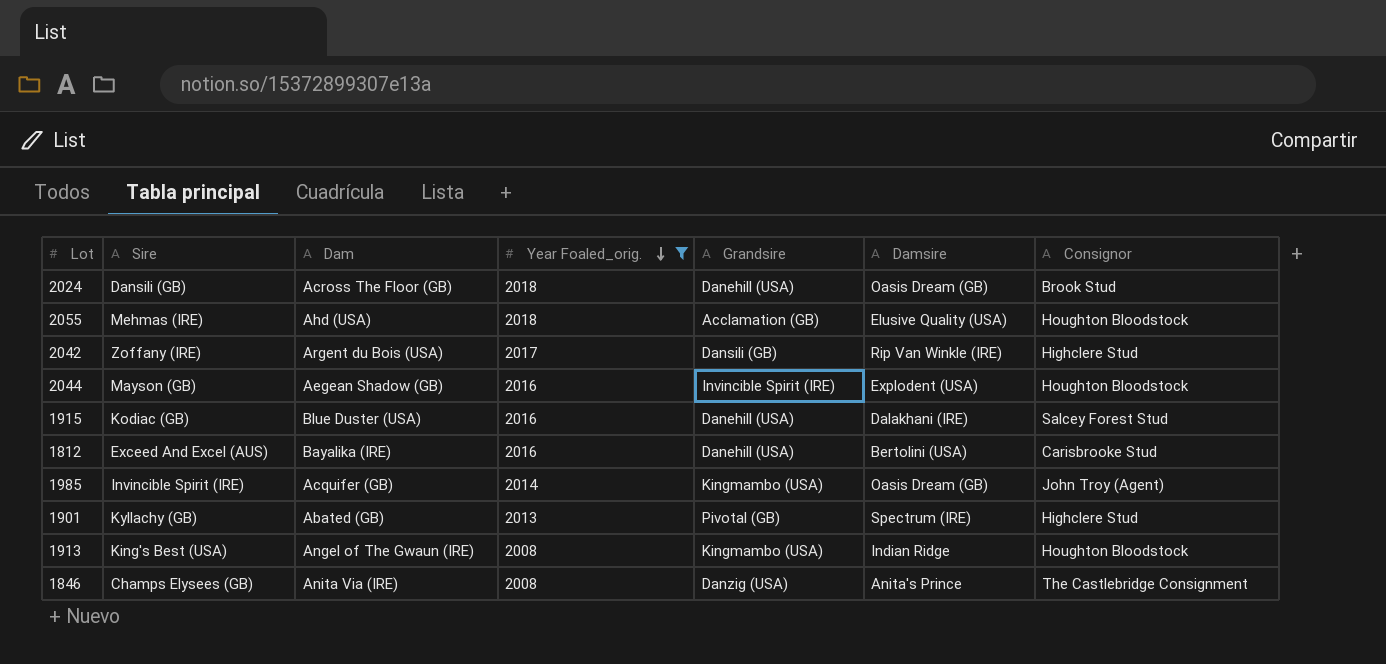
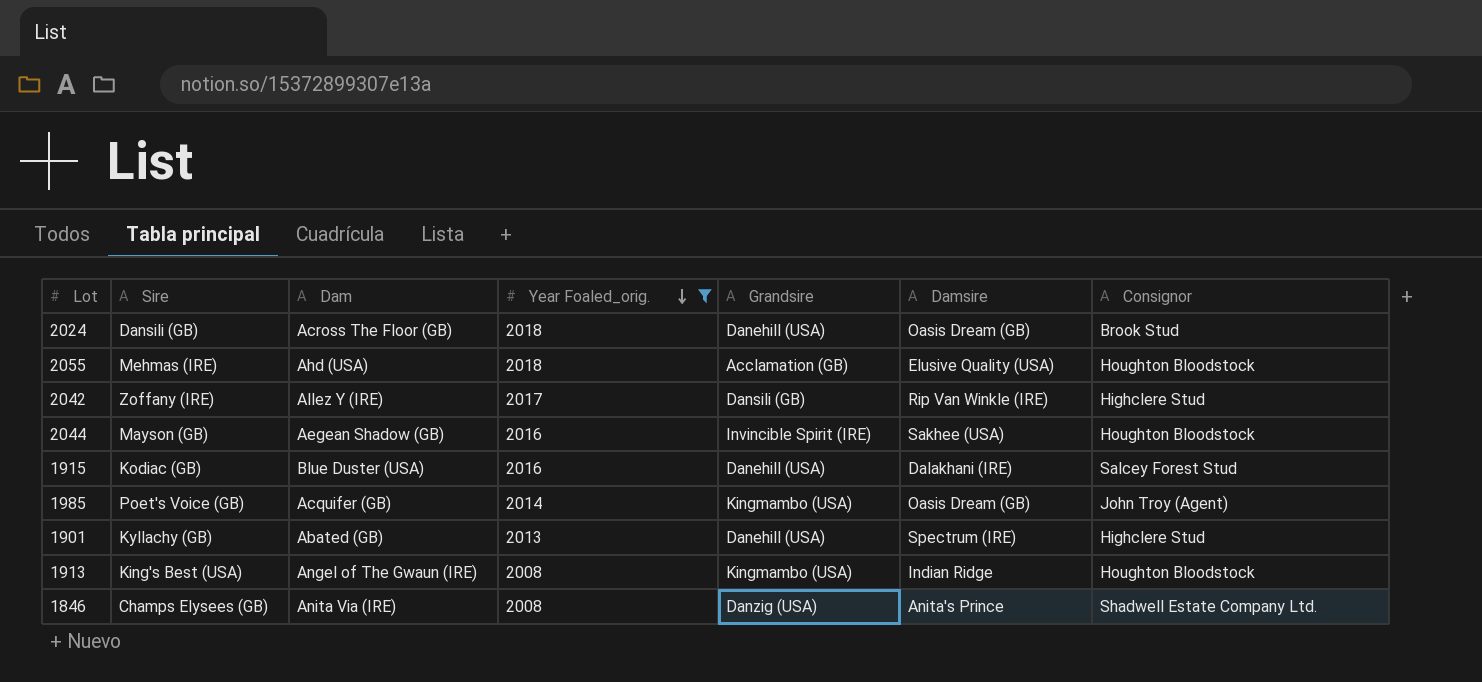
row 1812: Exceed And Excel (AUS) | Bayalika (IRE) | 2016 | Danehill (USA) | Bertolini (USA) | Carisbrooke Stud -> none
2042 | Dam: Argent du Bois (USA) -> Allez Y (IRE)
2044 | Damsire: Explodent (USA) -> Sakhee (USA)
1985 | Sire: Invincible Spirit (IRE) -> Poet's Voice (GB)
1901 | Grandsire: Pivotal (GB) -> Danehill (USA)
1846 | Consignor: The Castlebridge Consignment -> Shadwell Estate Company Ltd.

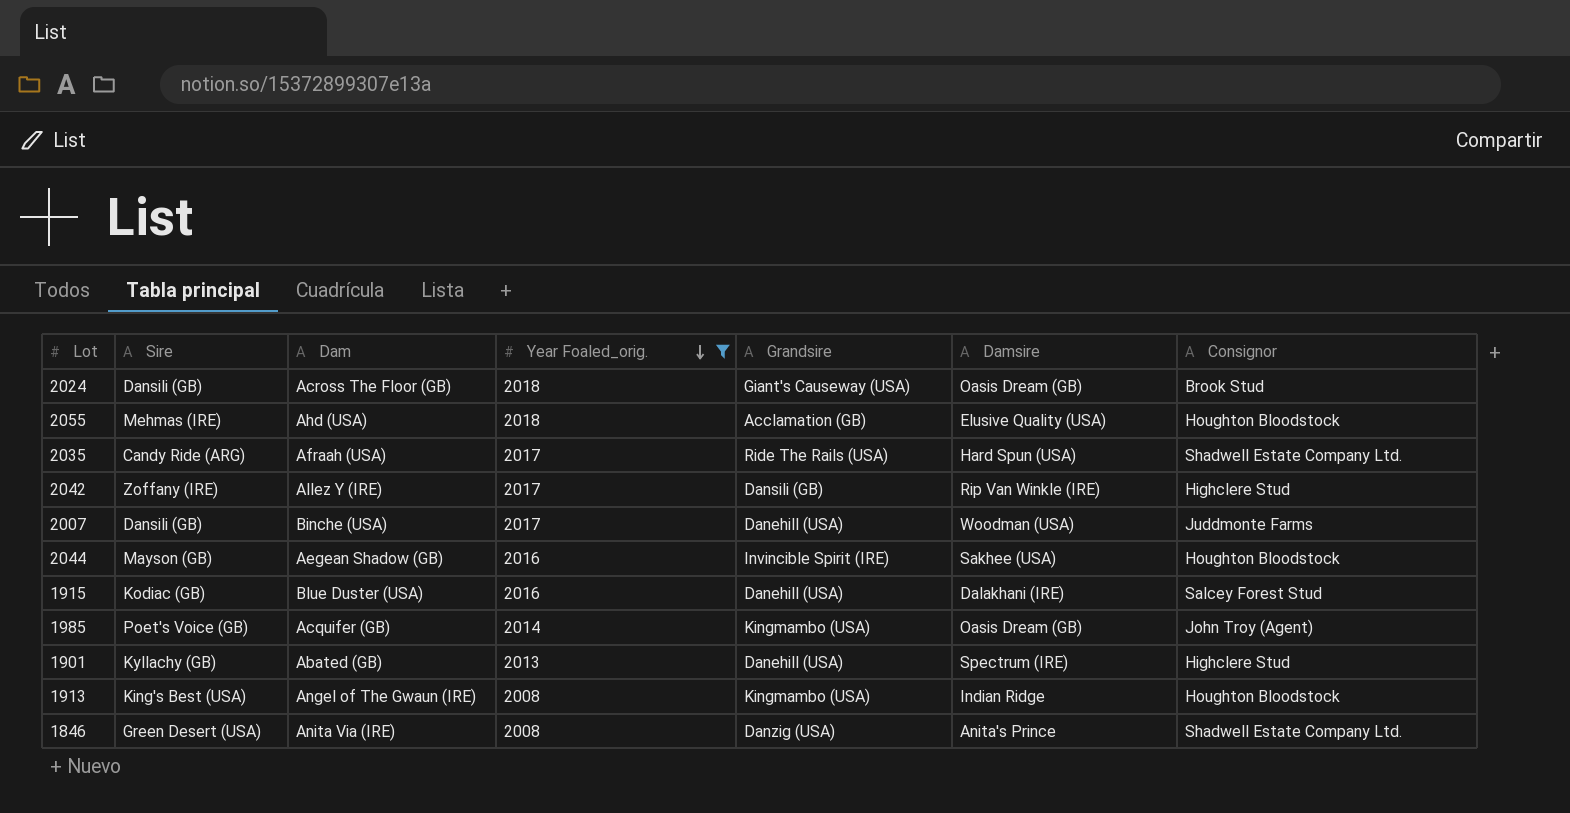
2024 | Grandsire: Danehill (USA) -> Giant's Causeway (USA)
row 2035: none -> Candy Ride (ARG) | Afraah (USA) | 2017 | Ride The Rails (USA) | Hard Spun (USA) | Shadwell Estate Company Ltd.
row 2007: none -> Dansili (GB) | Binche (USA) | 2017 | Danehill (USA) | Woodman (USA) | Juddmonte Farms
1846 | Sire: Champs Elysees (GB) -> Green Desert (USA)

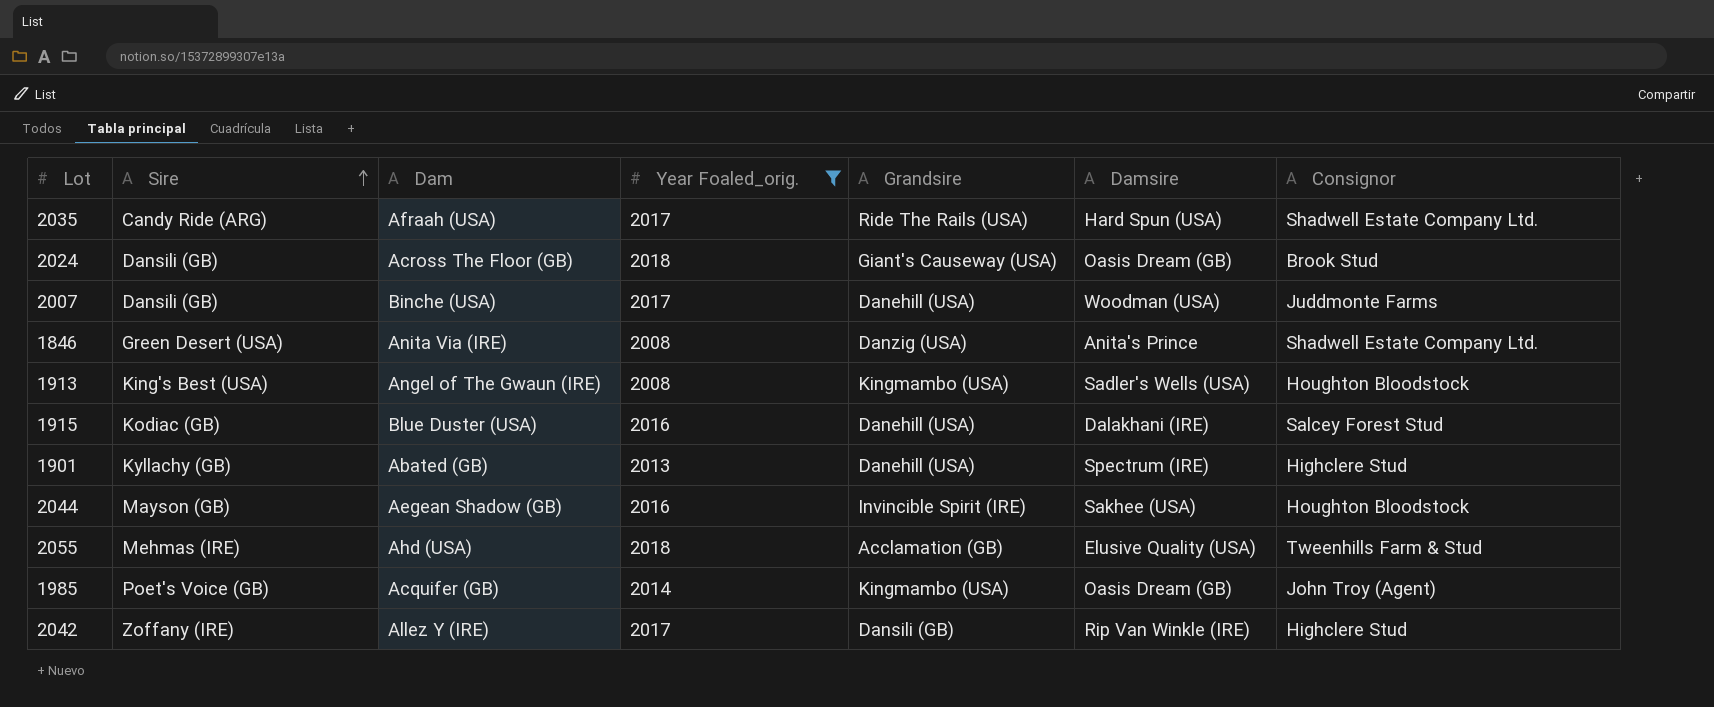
row order: Year Foaled_orig. descending -> Sire ascending
1913 | Damsire: Indian Ridge -> Sadler's Wells (USA)
2055 | Consignor: Houghton Bloodstock -> Tweenhills Farm & Stud

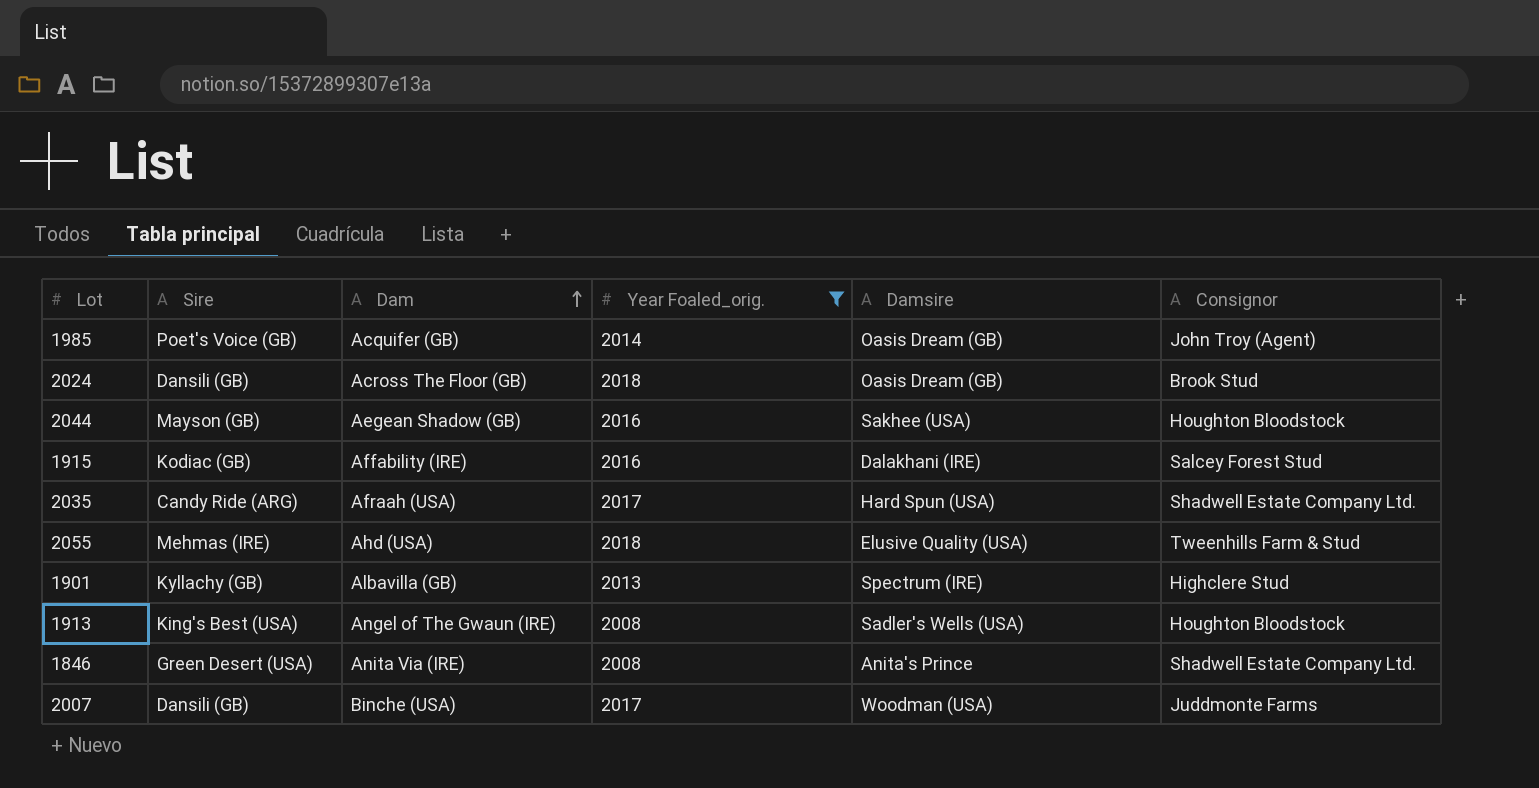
row order: Sire ascending -> Dam ascending
column Grandsire | position: 5 -> none
row 2042: Zoffany (IRE) | Allez Y (IRE) | 2017 | Dansili (GB) | Rip Van Winkle (IRE) | Highclere Stud -> none
1915 | Dam: Blue Duster (USA) -> Affability (IRE)
1901 | Dam: Abated (GB) -> Albavilla (GB)

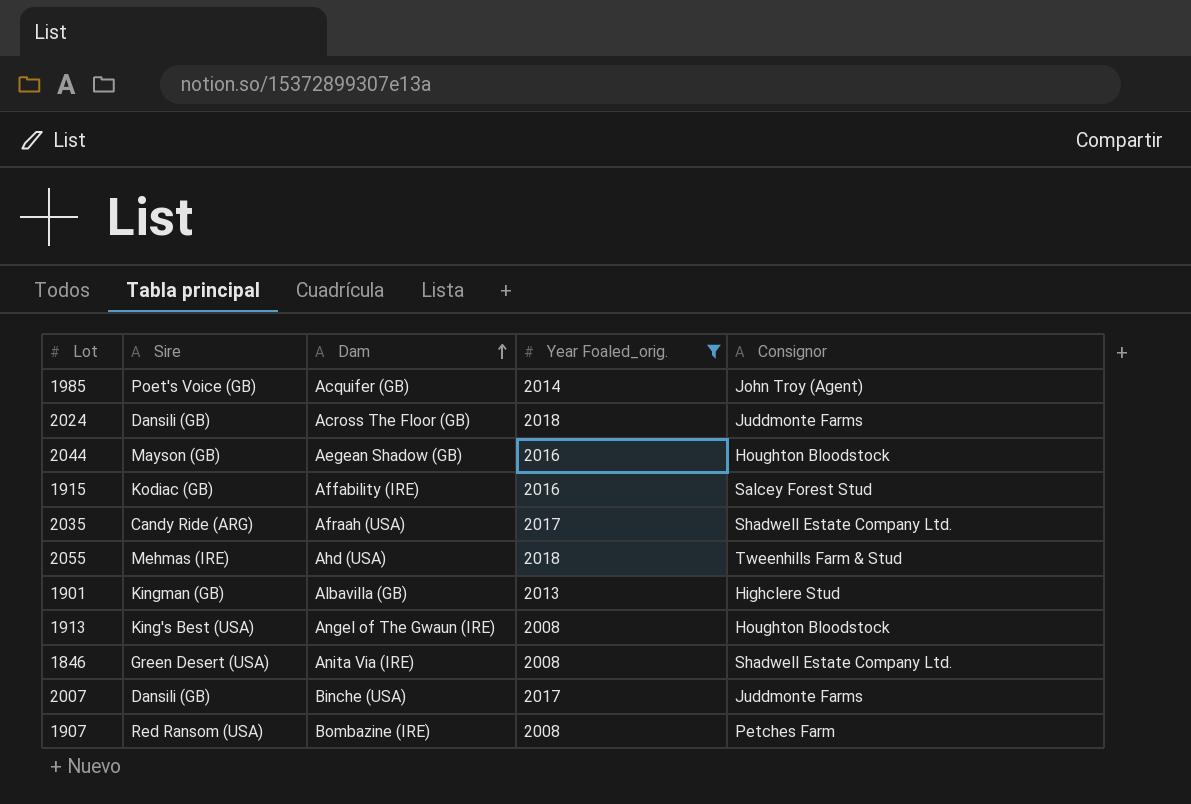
column Damsire | position: 5 -> none
2024 | Consignor: Brook Stud -> Juddmonte Farms
1901 | Sire: Kyllachy (GB) -> Kingman (GB)
row 1907: none -> Red Ransom (USA) | Bombazine (IRE) | 2008 | Petches Farm

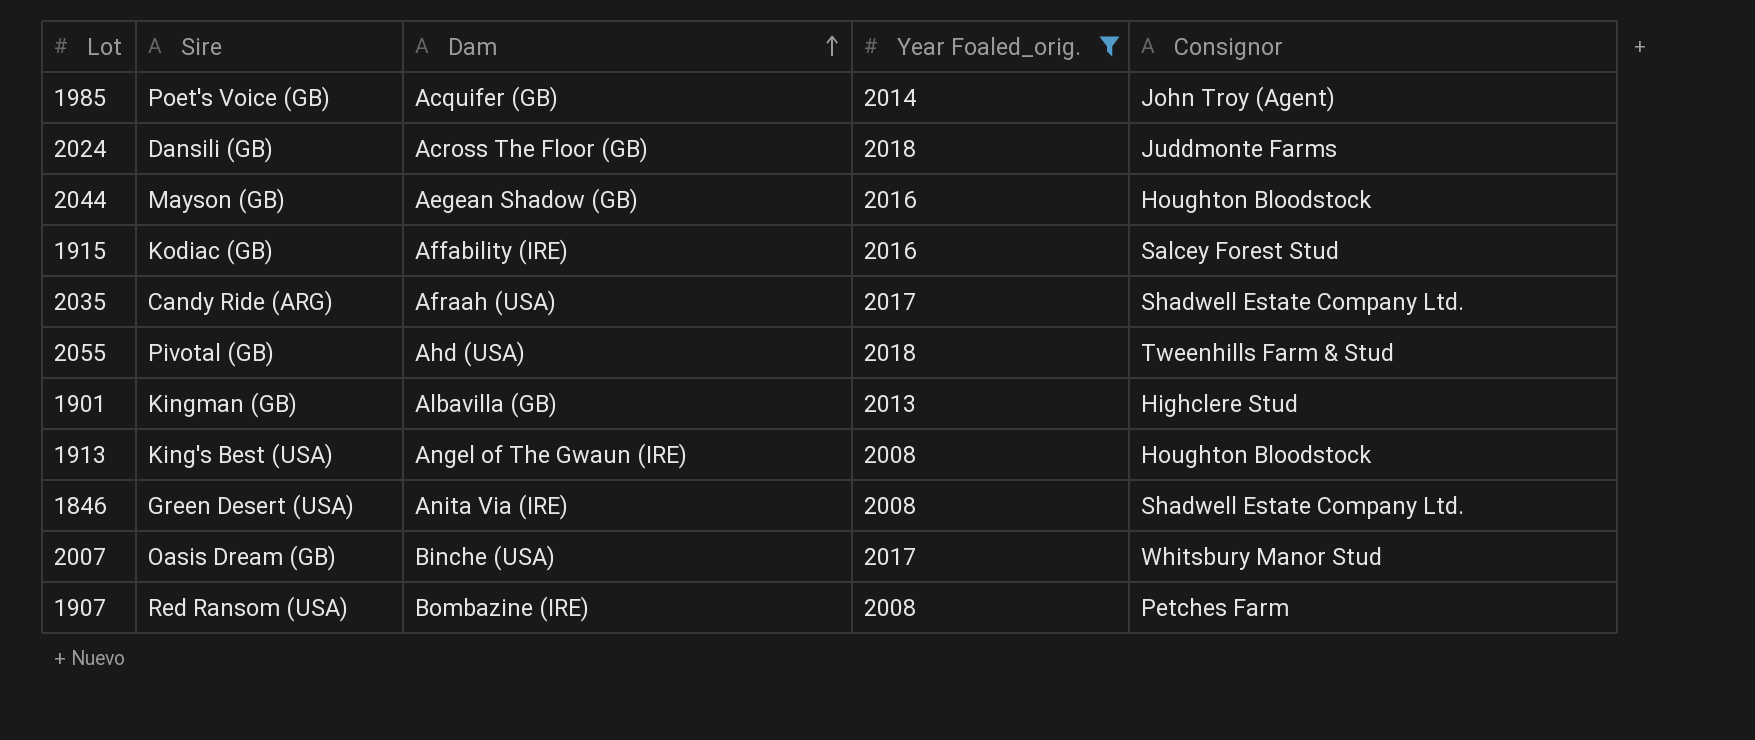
2055 | Sire: Mehmas (IRE) -> Pivotal (GB)
2007 | Sire: Dansili (GB) -> Oasis Dream (GB)
2007 | Consignor: Juddmonte Farms -> Whitsbury Manor Stud

